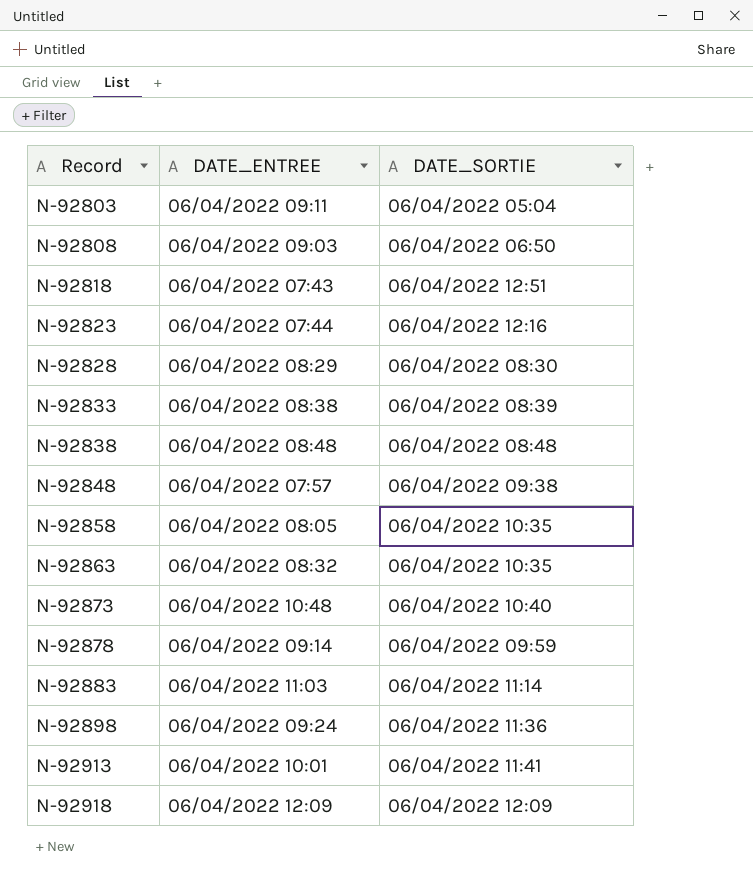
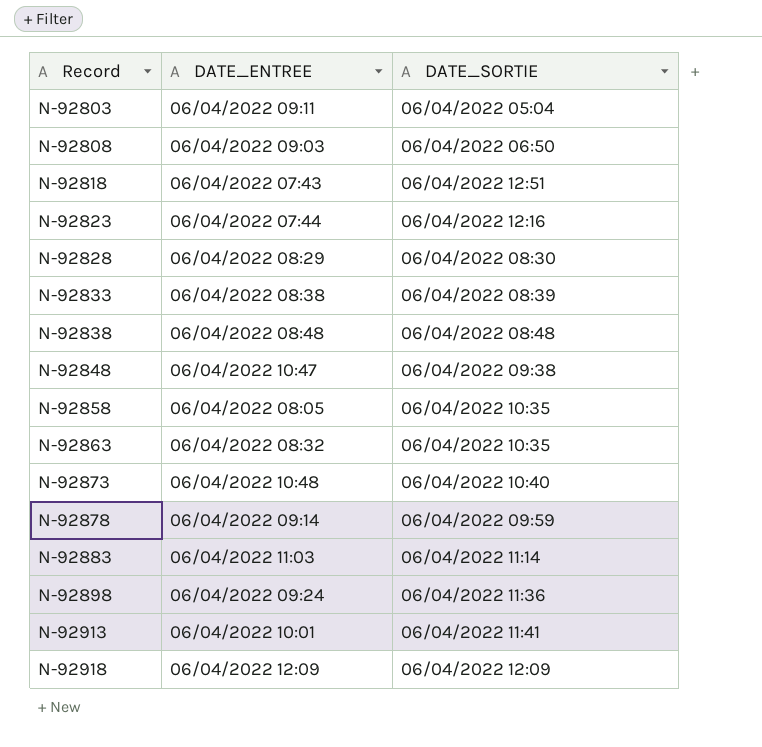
N-92848 | DATE_ENTREE: 06/04/2022 07:57 -> 06/04/2022 10:47

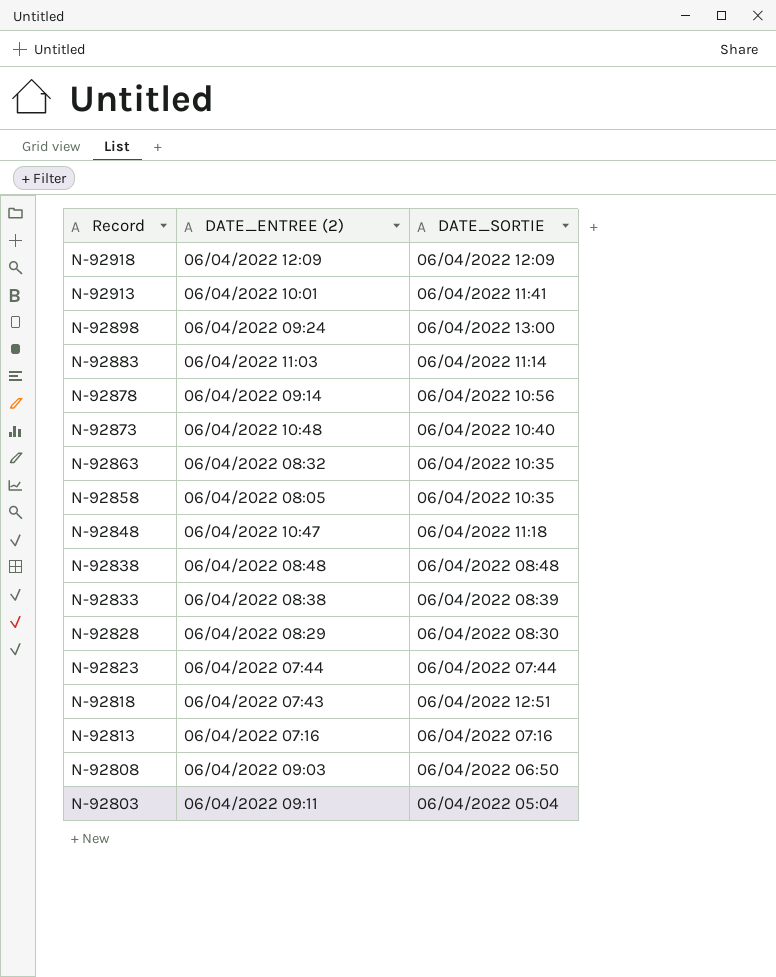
row order: Record ascending -> Record descending
column name: DATE_ENTREE -> DATE_ENTREE (2)
N-92898 | DATE_SORTIE: 06/04/2022 11:36 -> 06/04/2022 13:00
N-92878 | DATE_SORTIE: 06/04/2022 09:59 -> 06/04/2022 10:56
N-92848 | DATE_SORTIE: 06/04/2022 09:38 -> 06/04/2022 11:18
N-92823 | DATE_SORTIE: 06/04/2022 12:16 -> 06/04/2022 07:44
row N-92813: none -> 06/04/2022 07:16 | 06/04/2022 07:16

